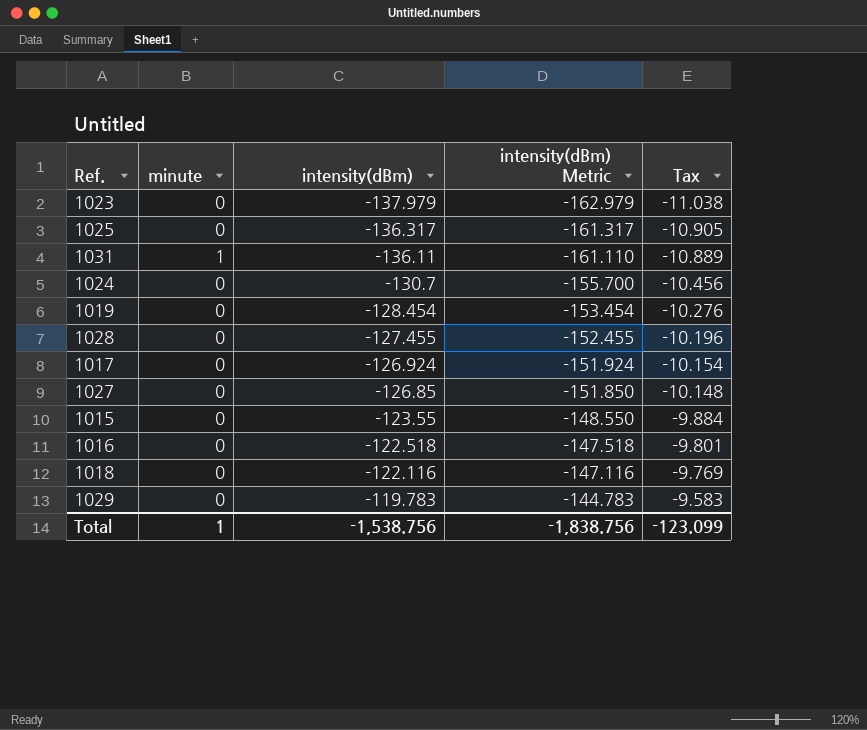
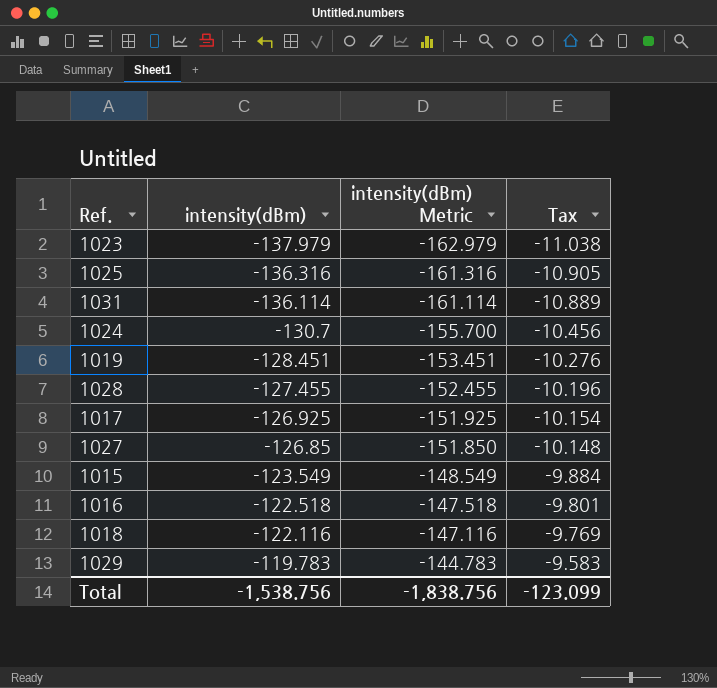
column minute | position: 2 -> none
1025 | intensity(dBm): -136.317 -> -136.316
1025 | intensity(dBm) Metric: -161.317 -> -161.316
1031 | intensity(dBm): -136.11 -> -136.114
1031 | intensity(dBm) Metric: -161.110 -> -161.114
1019 | intensity(dBm): -128.454 -> -128.451
1019 | intensity(dBm) Metric: -153.454 -> -153.451
1017 | intensity(dBm): -126.924 -> -126.925
1017 | intensity(dBm) Metric: -151.924 -> -151.925
1015 | intensity(dBm): -123.55 -> -123.549
1015 | intensity(dBm) Metric: -148.550 -> -148.549

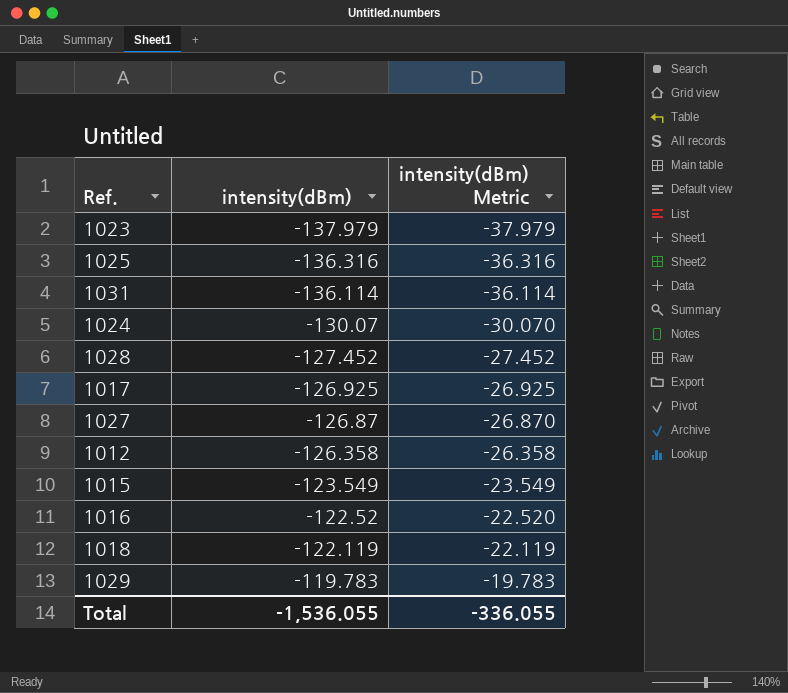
column Tax | formula: [intensity(dBm)] * 0.08 -> none
column intensity(dBm) Metric | formula: [intensity(dBm)] - 25 -> [intensity(dBm)] + 100
row 1019: -128.451 | -153.451 | -10.276 -> none
1024 | intensity(dBm): -130.7 -> -130.07
1028 | intensity(dBm): -127.455 -> -127.452
1027 | intensity(dBm): -126.85 -> -126.87
row 1012: none -> -126.358 | -26.358
1016 | intensity(dBm): -122.518 -> -122.52
1018 | intensity(dBm): -122.116 -> -122.119
Total | intensity(dBm): -1,538.756 -> -1,536.055
Total | intensity(dBm) Metric: -1,838.756 -> -336.055

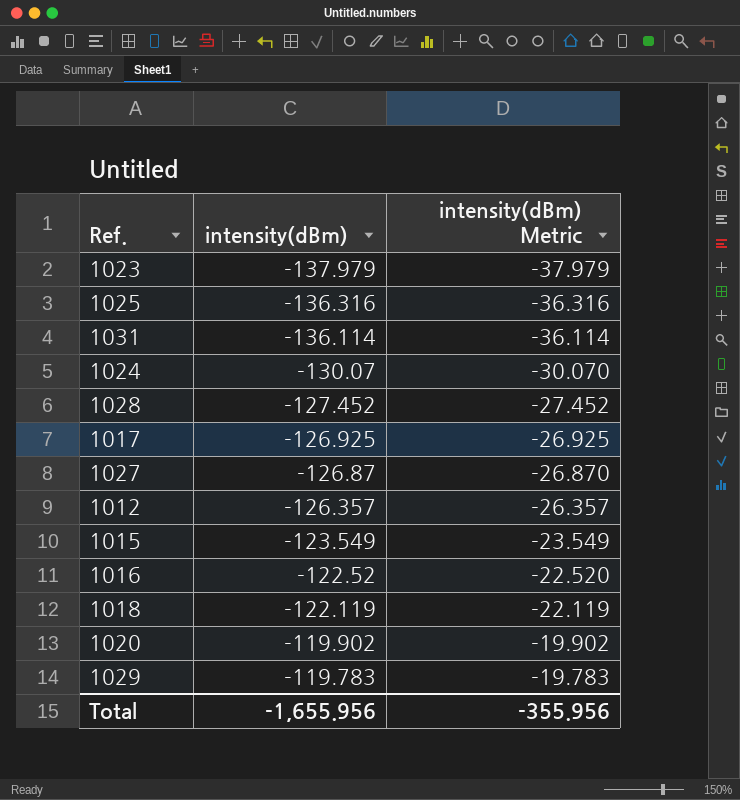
1012 | intensity(dBm): -126.358 -> -126.357
1012 | intensity(dBm) Metric: -26.358 -> -26.357
row 1020: none -> -119.902 | -19.902
Total | intensity(dBm): -1,536.055 -> -1,655.956
Total | intensity(dBm) Metric: -336.055 -> -355.956

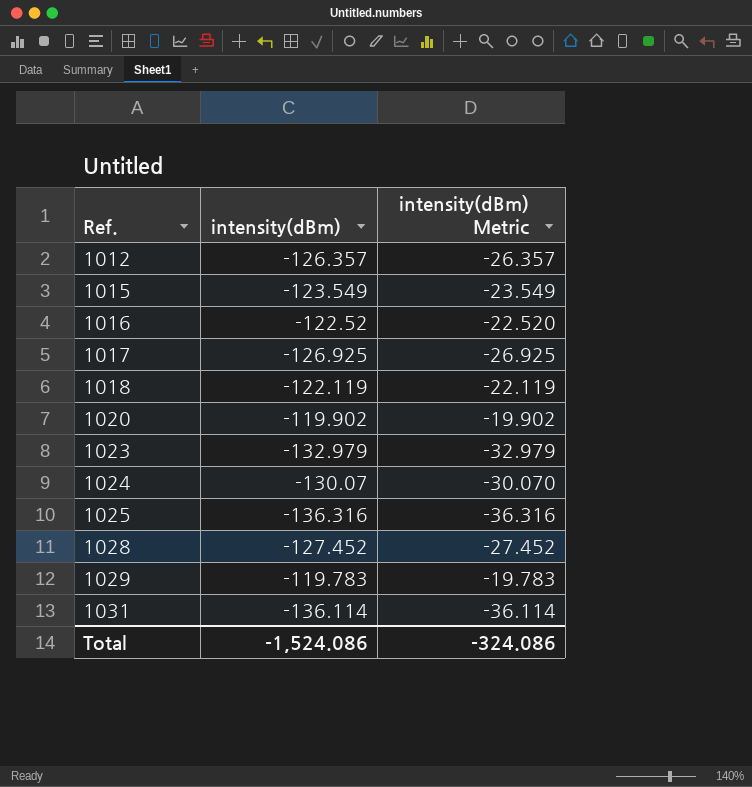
row order: intensity(dBm) ascending -> Ref. ascending
row 1027: -126.87 | -26.870 -> none
1023 | intensity(dBm): -137.979 -> -132.979
1023 | intensity(dBm) Metric: -37.979 -> -32.979
Total | intensity(dBm): -1,655.956 -> -1,524.086
Total | intensity(dBm) Metric: -355.956 -> -324.086

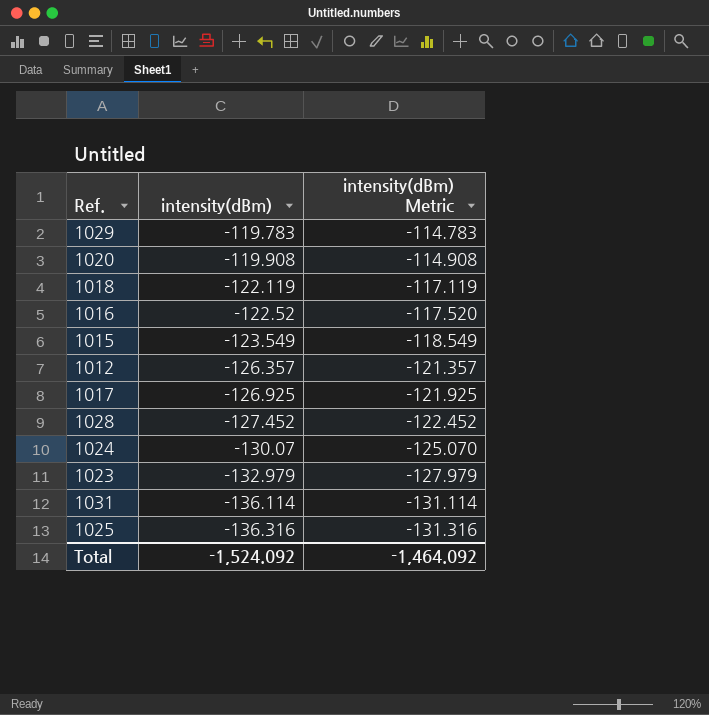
row order: Ref. ascending -> intensity(dBm) descending
column intensity(dBm) Metric | formula: [intensity(dBm)] + 100 -> [intensity(dBm)] + 5
1020 | intensity(dBm): -119.902 -> -119.908
Total | intensity(dBm): -1,524.086 -> -1,524.092
Total | intensity(dBm) Metric: -324.086 -> -1,464.092

